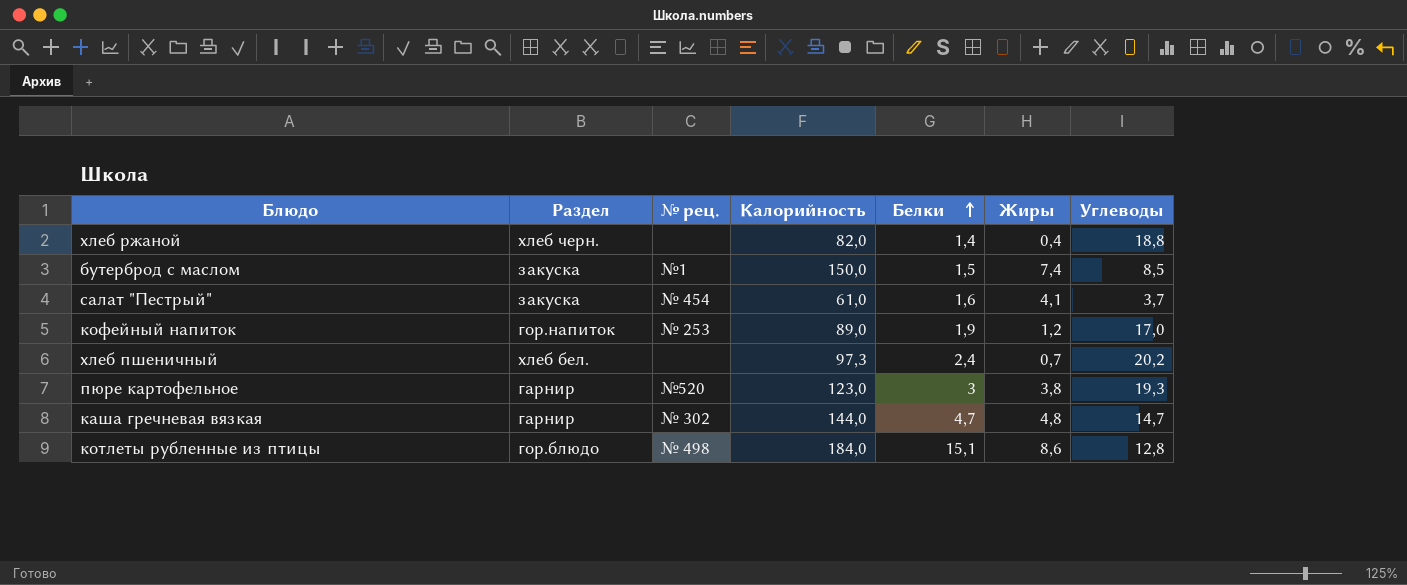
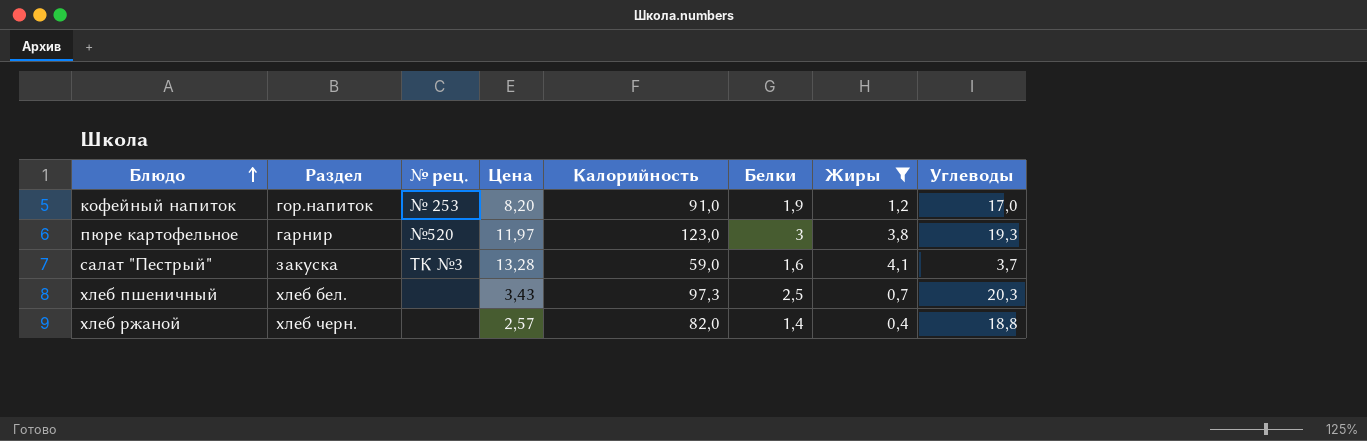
filter: none -> Жиры <= 4,1
row order: Белки ascending -> Блюдо ascending
column Цена | position: none -> 4
кофейный напиток | Калорийность: 89,0 -> 91,0
салат "Пестрый" | № рец.: № 454 -> ТК №3
салат "Пестрый" | Калорийность: 61,0 -> 59,0
хлеб пшеничный | Белки: 2,4 -> 2,5
хлеб пшеничный | Углеводы: 20,2 -> 20,3

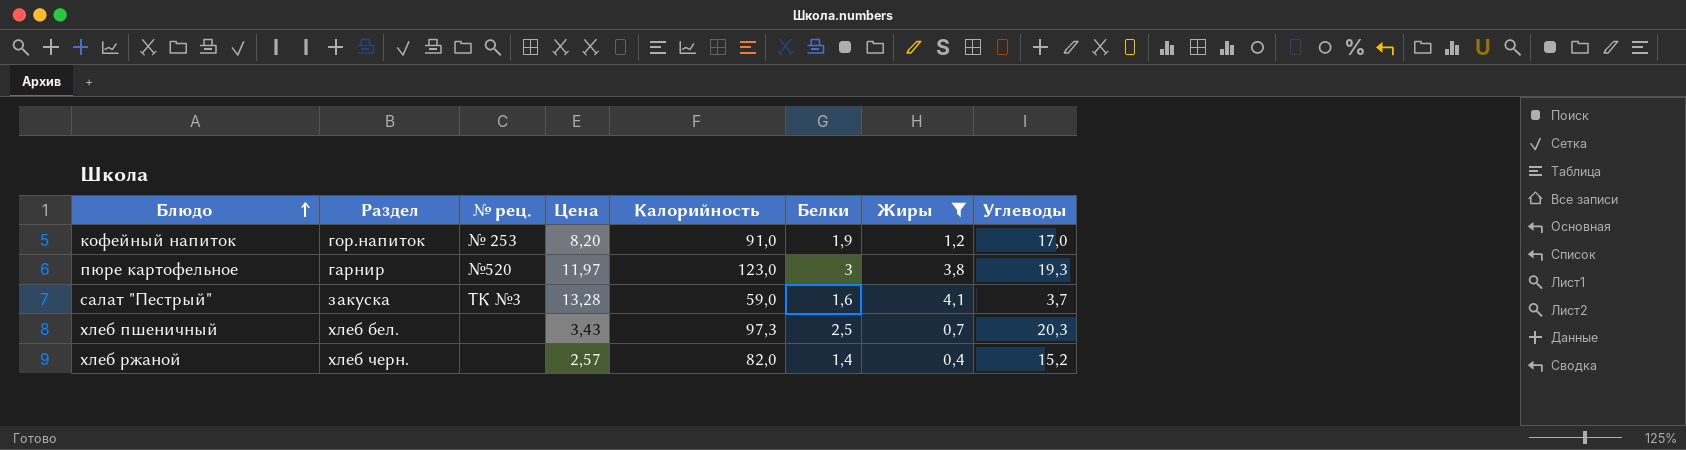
хлеб ржаной | Углеводы: 18,8 -> 15,2

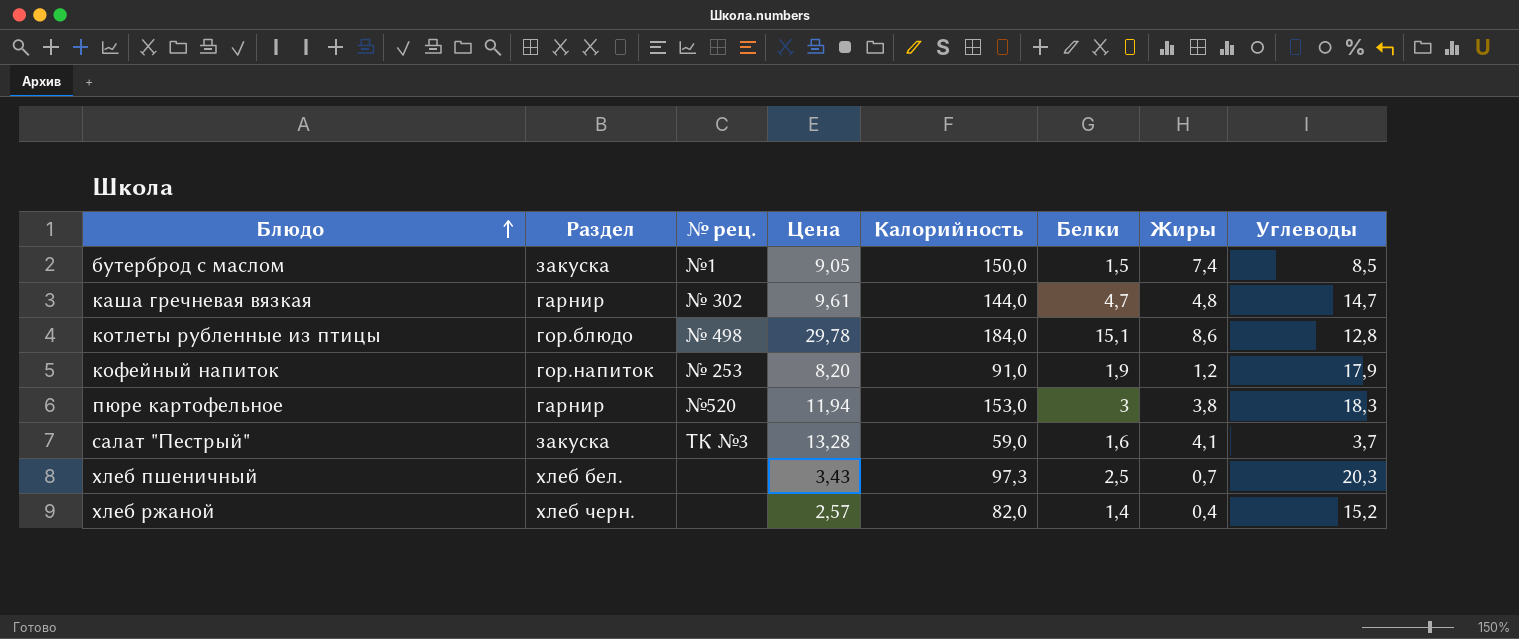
filter: Жиры <= 4,1 -> none
кофейный напиток | Углеводы: 17,0 -> 17,9
пюре картофельное | Цена: 11,97 -> 11,94
пюре картофельное | Калорийность: 123,0 -> 153,0
пюре картофельное | Углеводы: 19,3 -> 18,3

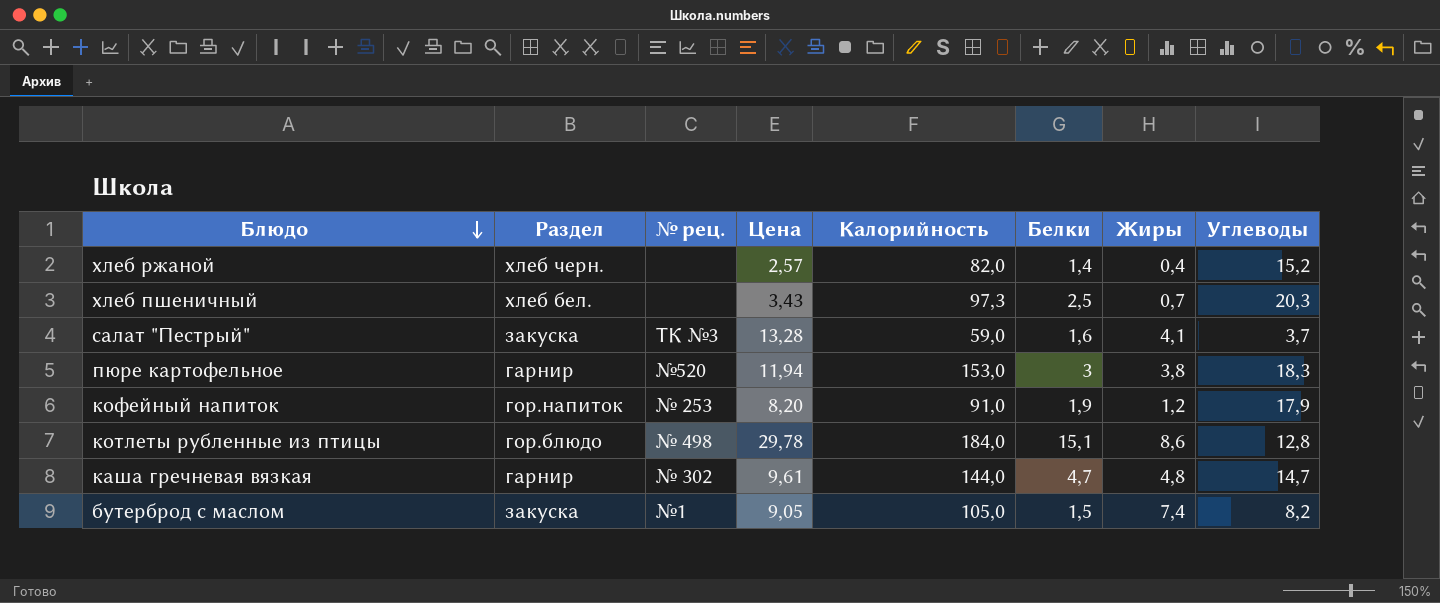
row order: Блюдо ascending -> Блюдо descending
бутерброд с маслом | Калорийность: 150,0 -> 105,0
бутерброд с маслом | Углеводы: 8,5 -> 8,2

